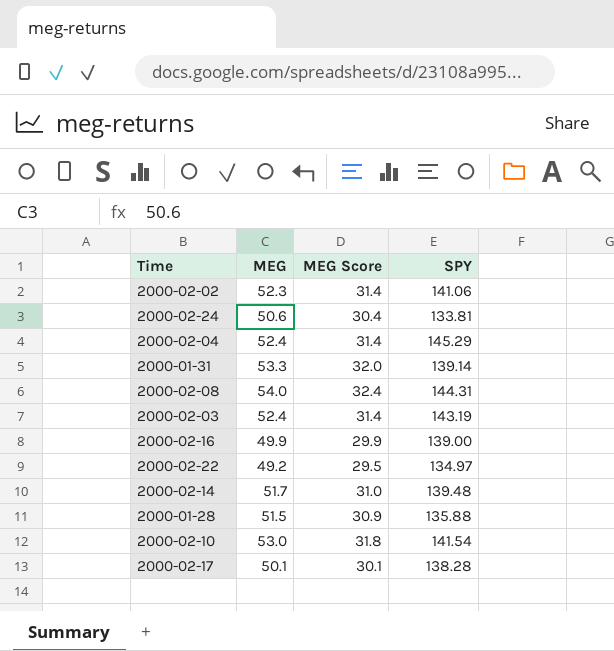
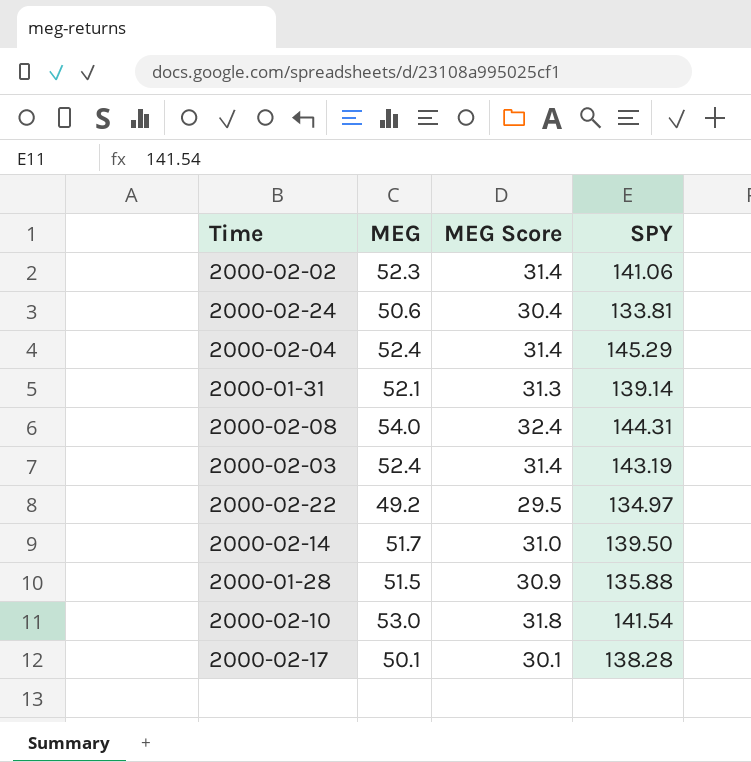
row 2000-02-16: 49.9 | 29.9 | 139.00 -> none
2000-01-31 | MEG: 53.3 -> 52.1
2000-01-31 | MEG Score: 32.0 -> 31.3
2000-02-14 | SPY: 139.48 -> 139.50

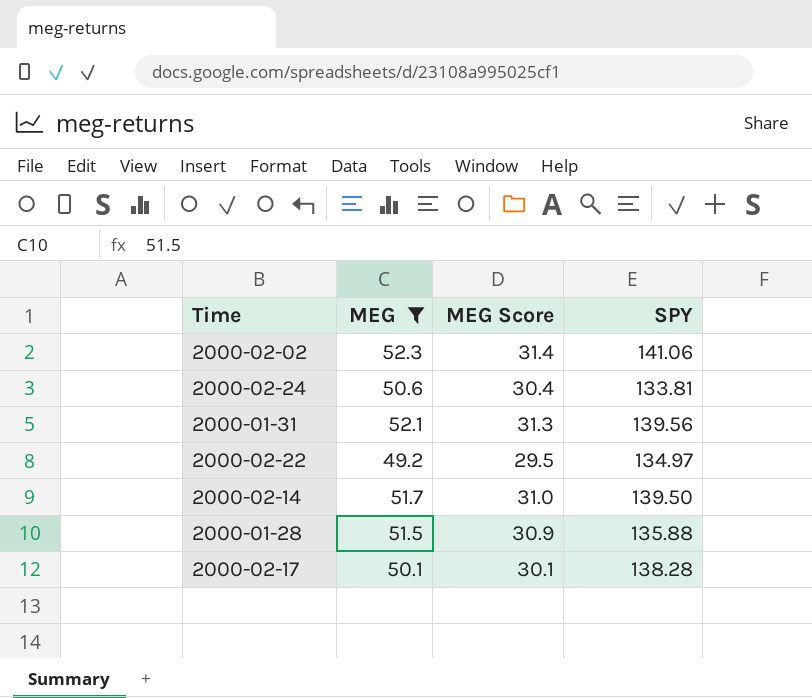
filter: none -> MEG <= 52.3
2000-01-31 | SPY: 139.14 -> 139.56

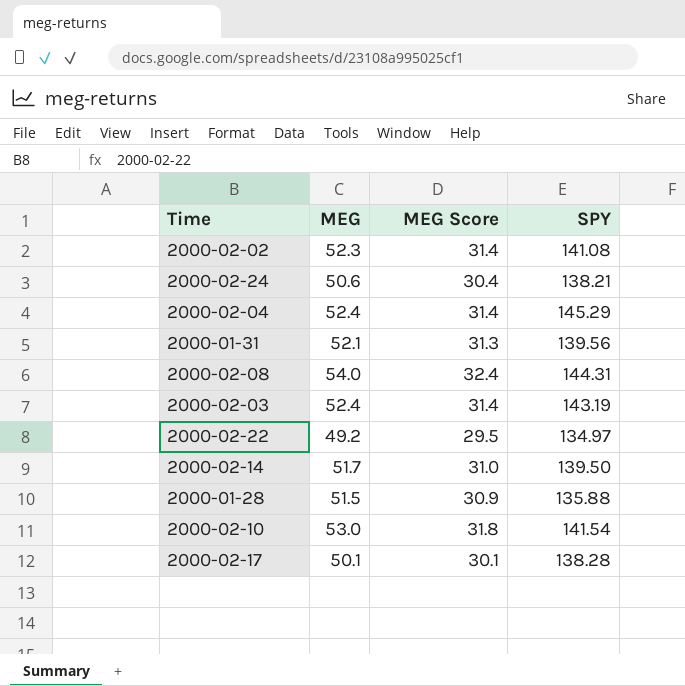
filter: MEG <= 52.3 -> none
2000-02-02 | SPY: 141.06 -> 141.08
2000-02-24 | SPY: 133.81 -> 138.21

